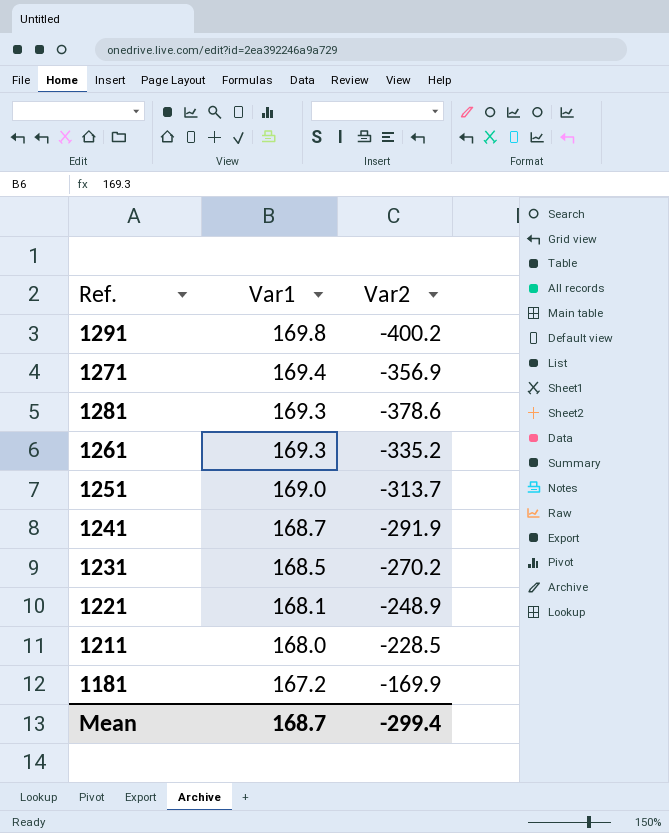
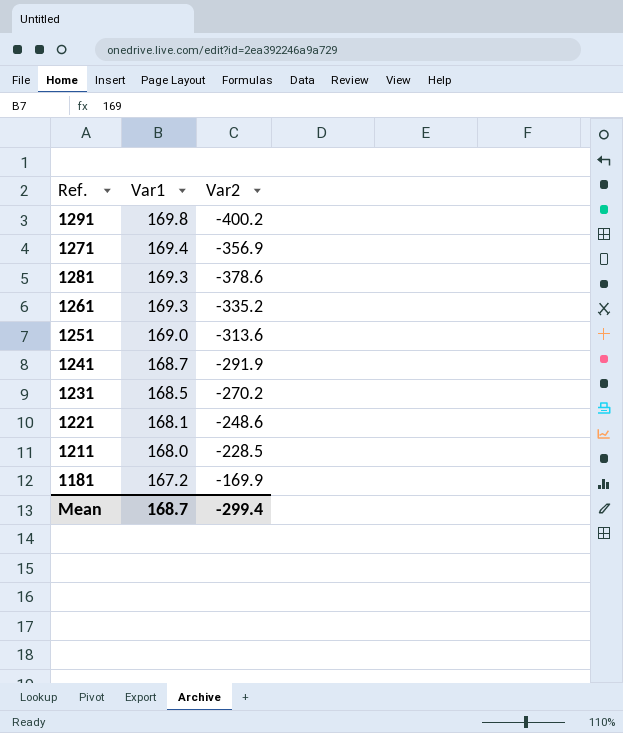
1251 | Var2: -313.7 -> -313.6
1221 | Var2: -248.9 -> -248.6

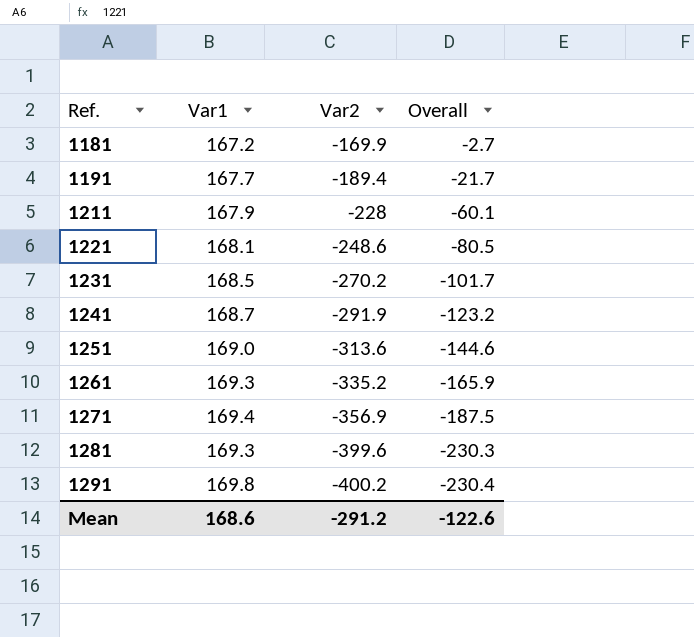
row order: Var1 descending -> Ref. ascending
column Overall | formula: none -> [Var1] + [Var2]
row 1191: none -> 167.7 | -189.4 | -21.7
1211 | Var1: 168.0 -> 167.9
1211 | Var2: -228.5 -> -228
1281 | Var2: -378.6 -> -399.6
Mean | Var1: 168.7 -> 168.6
Mean | Var2: -299.4 -> -291.2

